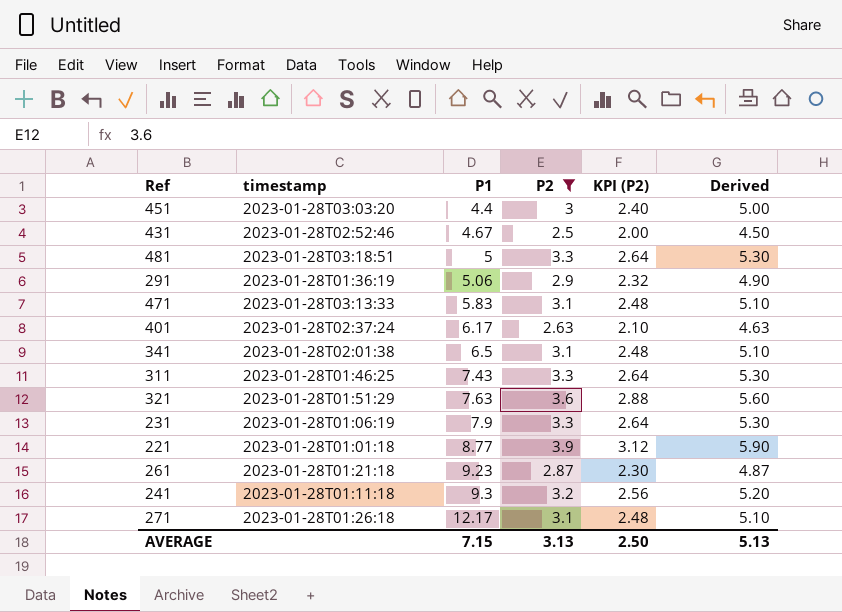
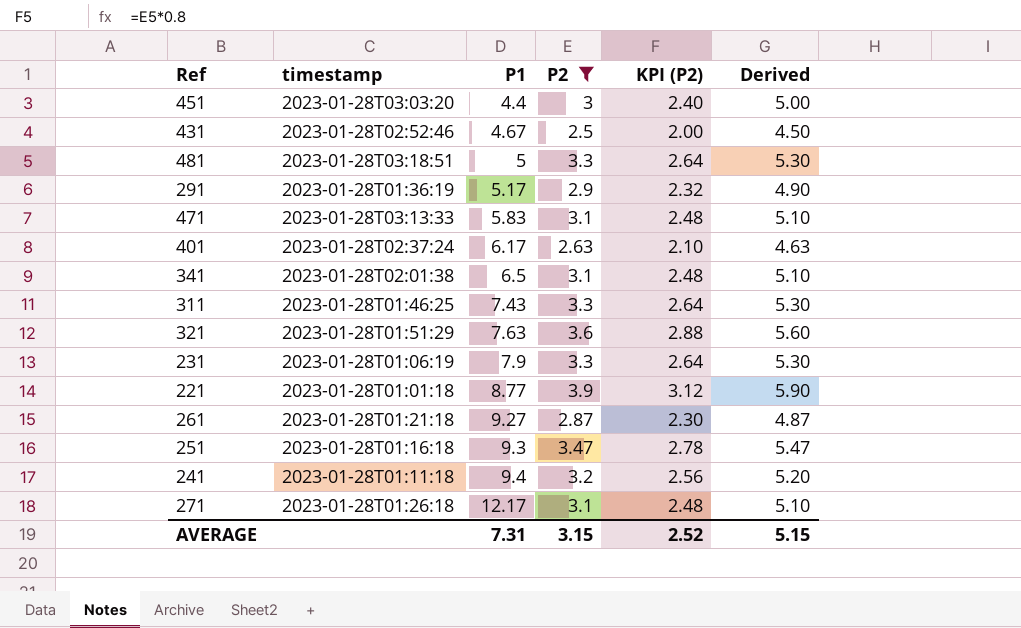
291 | P1: 5.06 -> 5.17
261 | P1: 9.23 -> 9.27
row 251: none -> 2023-01-28T01:16:18 | 9.3 | 3.47 | 2.78 | 5.47
241 | P1: 9.3 -> 9.4
AVERAGE | P1: 7.15 -> 7.31
AVERAGE | P2: 3.13 -> 3.15
AVERAGE | KPI (P2): 2.50 -> 2.52
AVERAGE | Derived: 5.13 -> 5.15

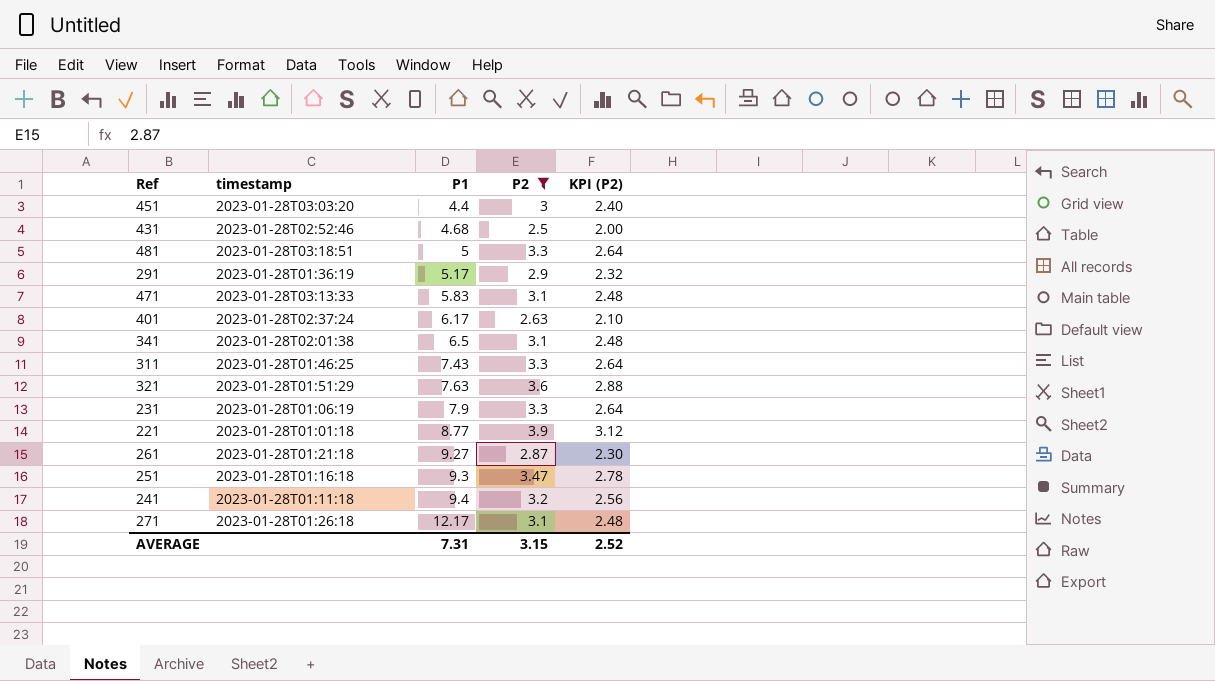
column Derived | formula: [P2] + 2 -> none
431 | P1: 4.67 -> 4.68

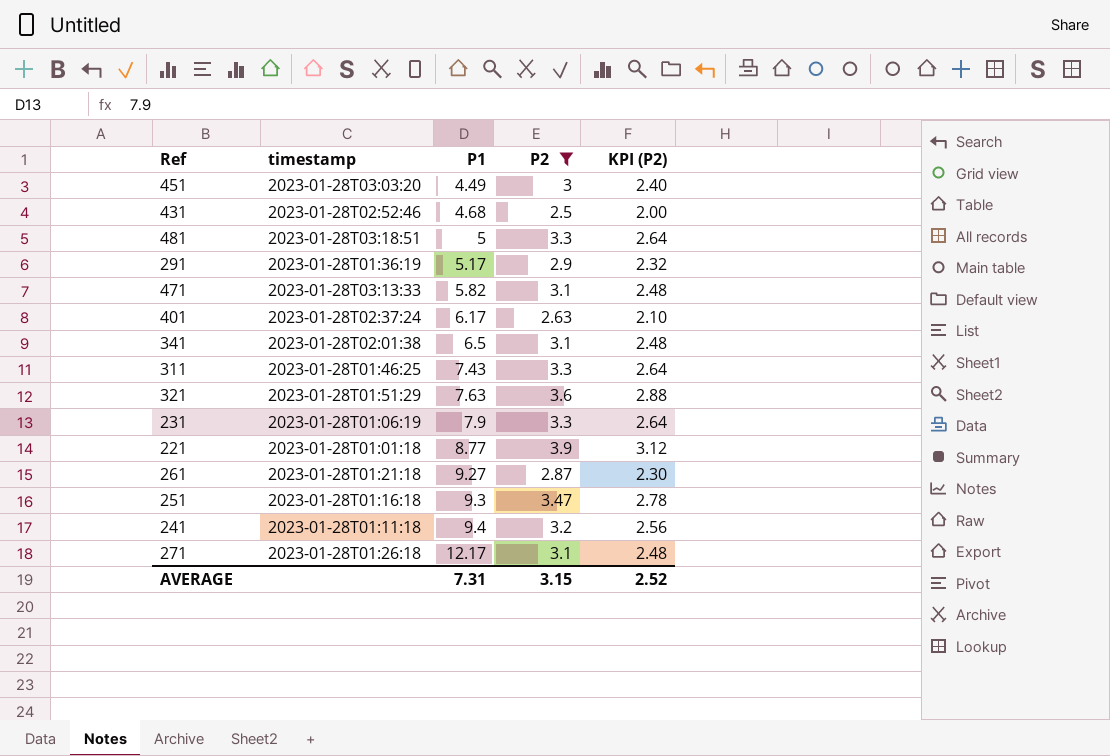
451 | P1: 4.4 -> 4.49
471 | P1: 5.83 -> 5.82

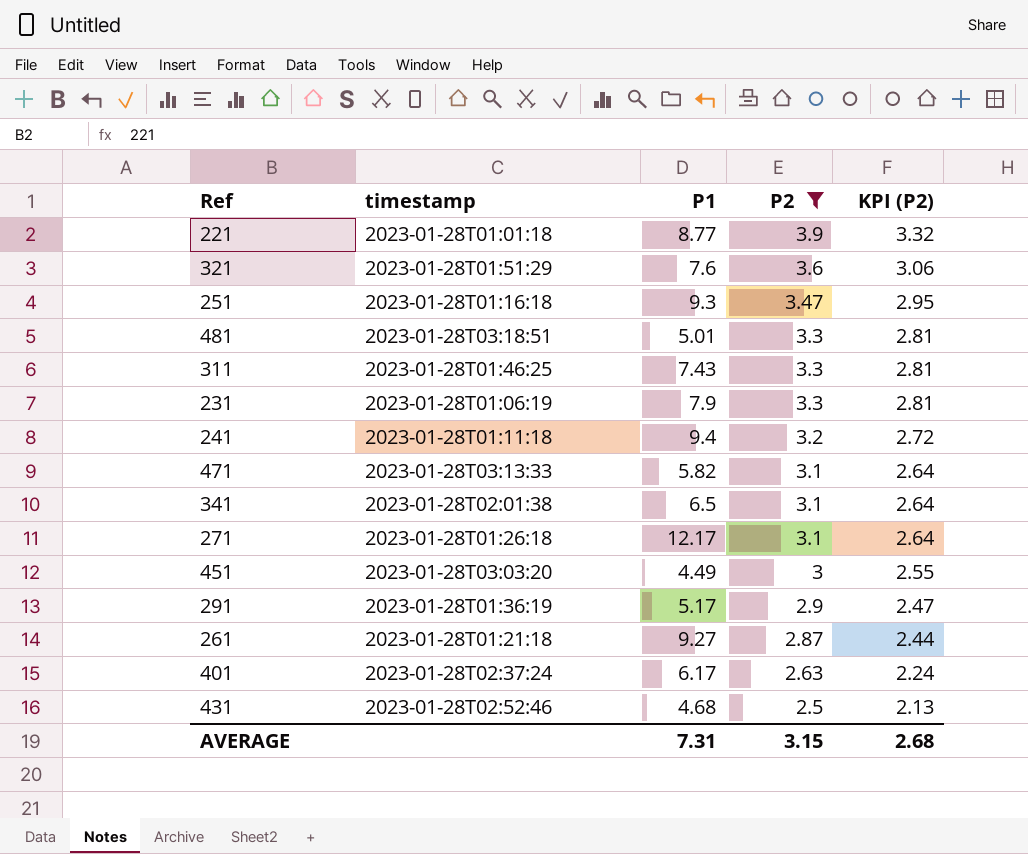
row order: P1 ascending -> P2 descending
column KPI (P2) | formula: [P2] * 0.8 -> [P2] * 0.85
321 | P1: 7.63 -> 7.6
481 | P1: 5 -> 5.01
AVERAGE | KPI (P2): 2.52 -> 2.68

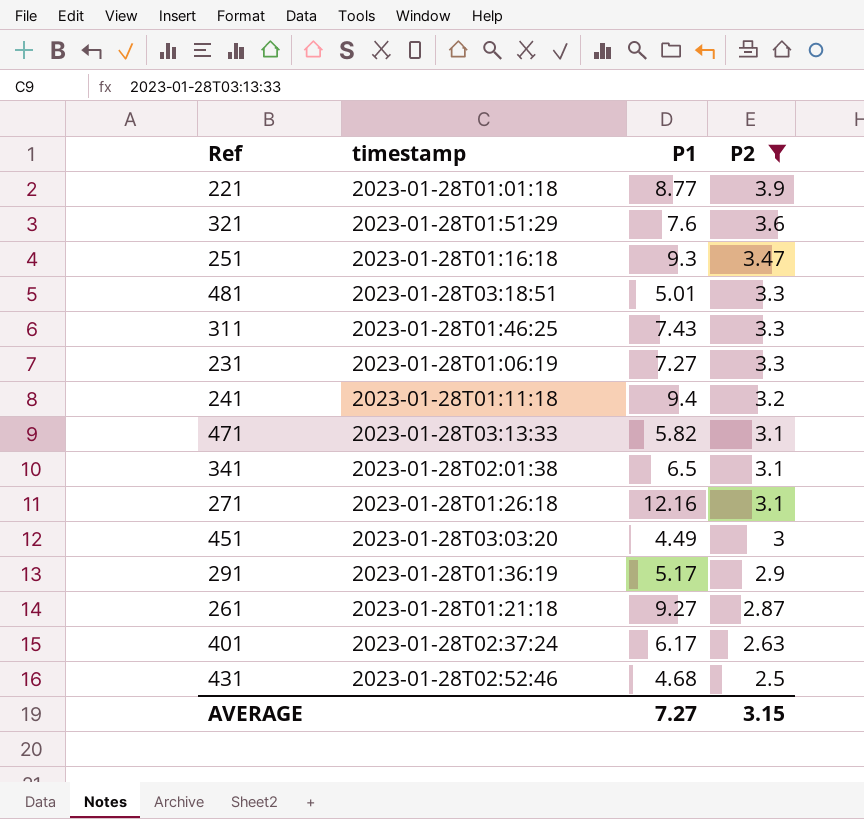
column KPI (P2) | formula: [P2] * 0.85 -> none
231 | P1: 7.9 -> 7.27
271 | P1: 12.17 -> 12.16
AVERAGE | P1: 7.31 -> 7.27

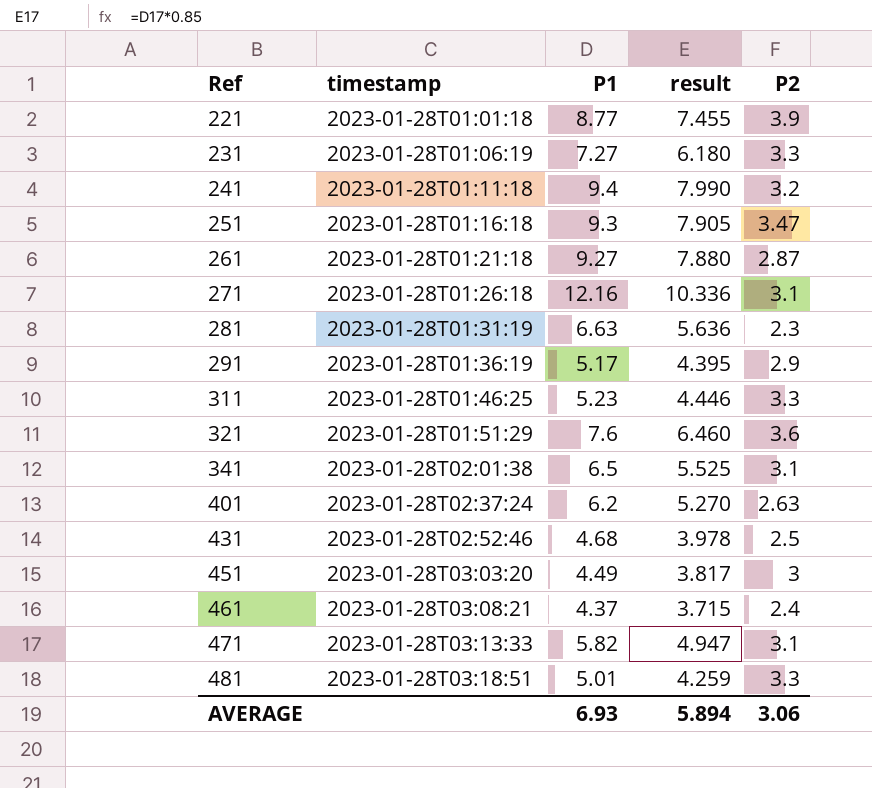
filter: P2 >= 2.5 -> none
row order: P2 descending -> Ref ascending
column result | formula: none -> [P1] * 0.85
311 | P1: 7.43 -> 5.23
401 | P1: 6.17 -> 6.2
AVERAGE | P1: 7.27 -> 6.93
AVERAGE | P2: 3.15 -> 3.06

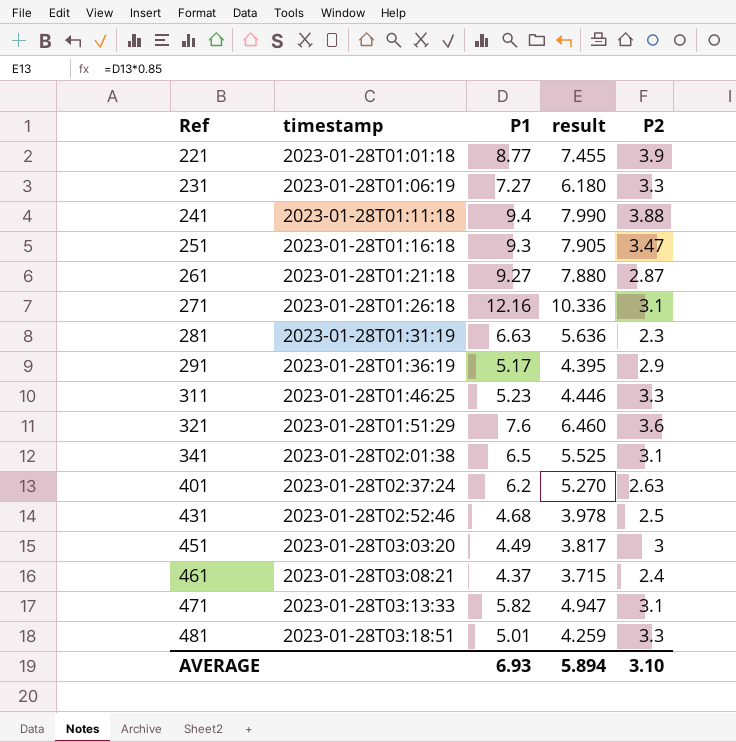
241 | P2: 3.2 -> 3.88
AVERAGE | P2: 3.06 -> 3.10

